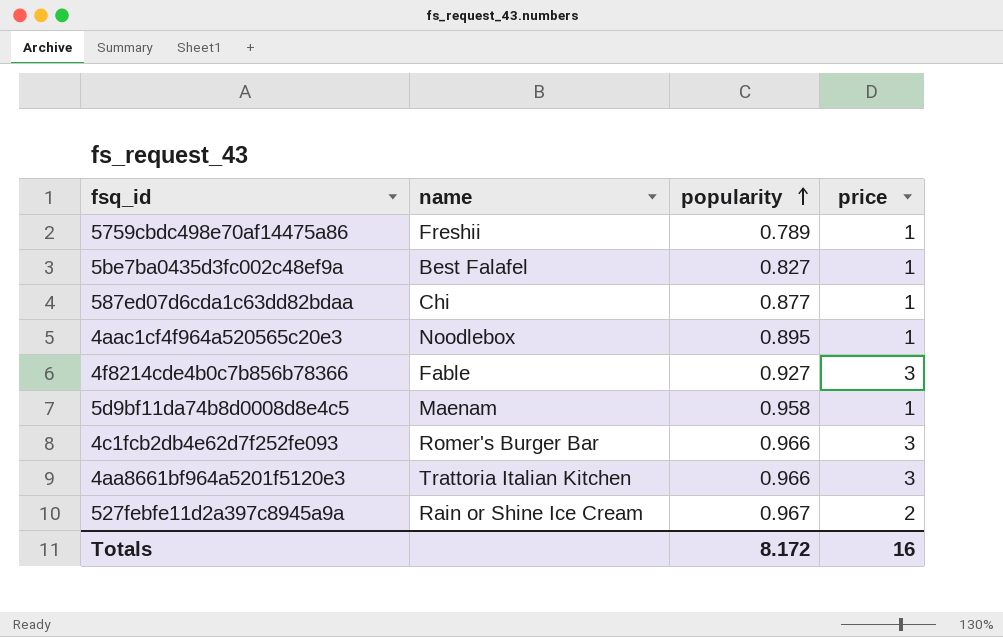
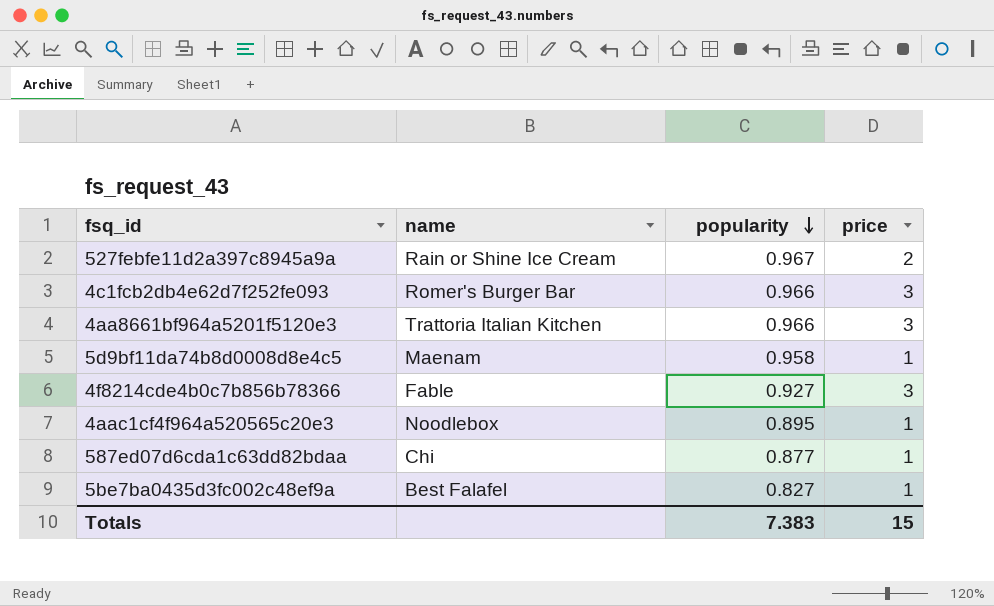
row order: popularity ascending -> popularity descending
row 5759cbdc498e70af14475a86: Freshii | 0.789 | 1 -> none
Totals | popularity: 8.172 -> 7.383
Totals | price: 16 -> 15

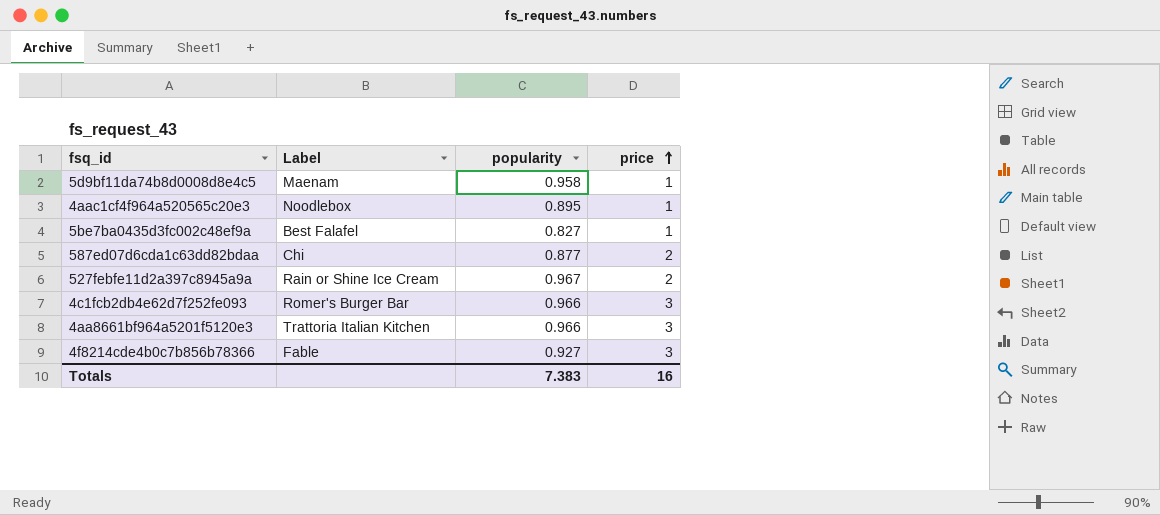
row order: popularity descending -> price ascending
column name: name -> Label
587ed07d6cda1c63dd82bdaa | price: 1 -> 2
Totals | price: 15 -> 16

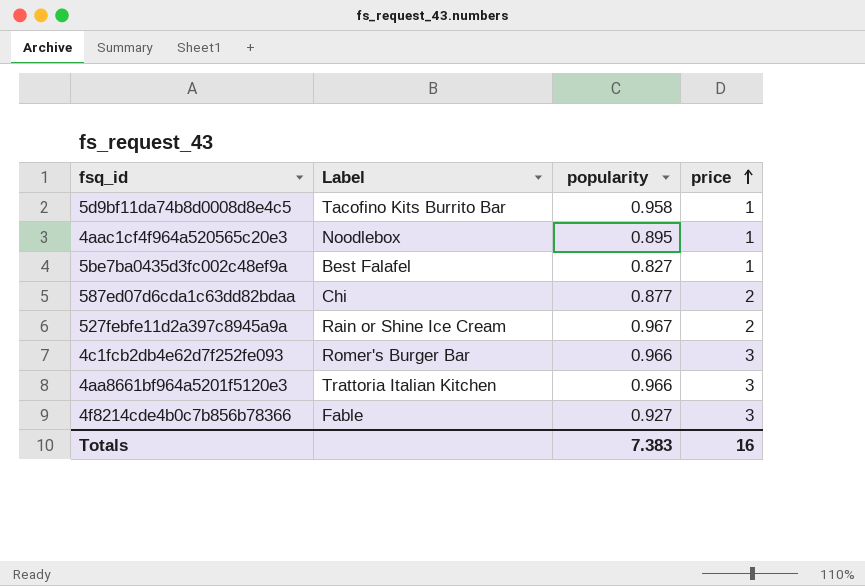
5d9bf11da74b8d0008d8e4c5 | Label: Maenam -> Tacofino Kits Burrito Bar

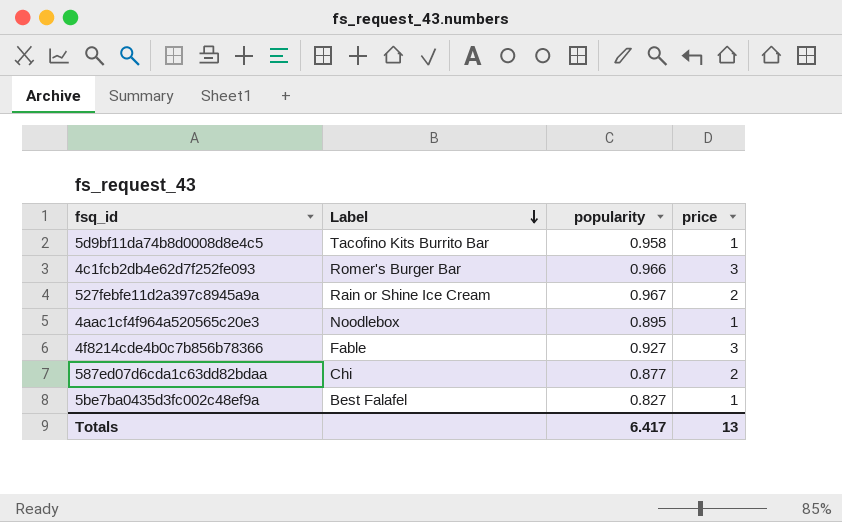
row order: price ascending -> Label descending
row 4aa8661bf964a5201f5120e3: Trattoria Italian Kitchen | 0.966 | 3 -> none
Totals | popularity: 7.383 -> 6.417
Totals | price: 16 -> 13

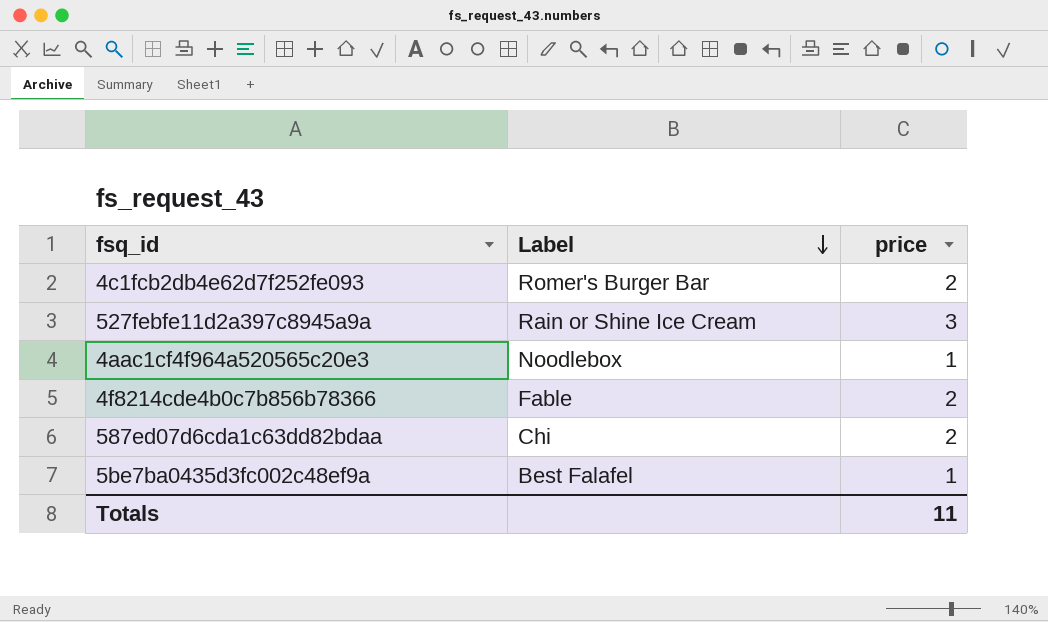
column popularity | position: 3 -> none
row 5d9bf11da74b8d0008d8e4c5: Tacofino Kits Burrito Bar | 0.958 | 1 -> none
4c1fcb2db4e62d7f252fe093 | price: 3 -> 2
527febfe11d2a397c8945a9a | price: 2 -> 3
4f8214cde4b0c7b856b78366 | price: 3 -> 2
Totals | price: 13 -> 11

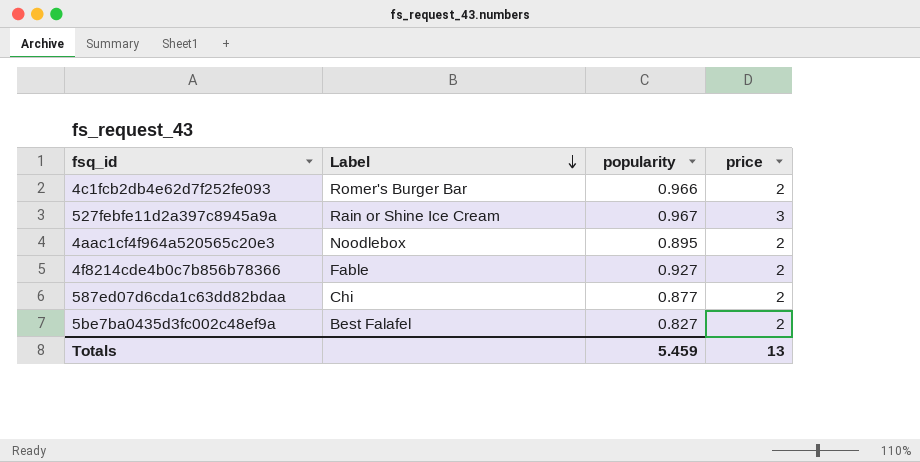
column popularity | position: none -> 3
4aac1cf4f964a520565c20e3 | price: 1 -> 2
5be7ba0435d3fc002c48ef9a | price: 1 -> 2
Totals | price: 11 -> 13

